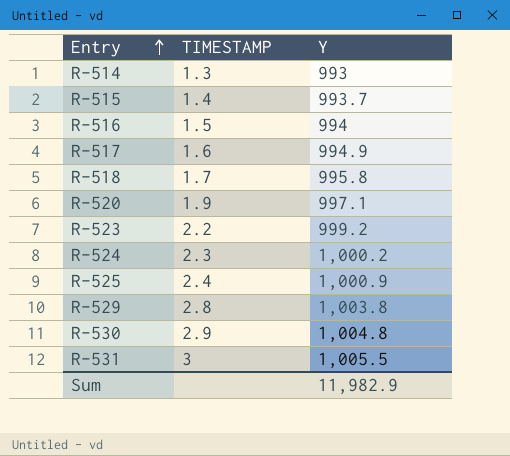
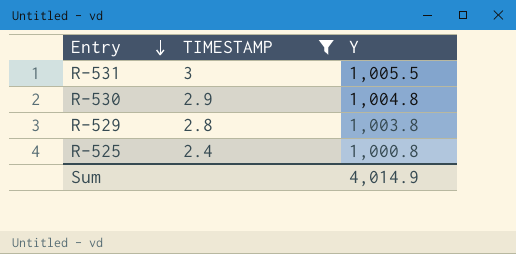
filter: none -> TIMESTAMP >= 2.4
row order: Entry ascending -> Entry descending
R-525 | Y: 1,000.9 -> 1,000.8
Sum | Y: 11,982.9 -> 4,014.9

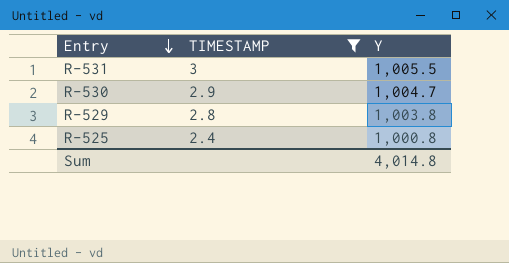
R-530 | Y: 1,004.8 -> 1,004.7
Sum | Y: 4,014.9 -> 4,014.8

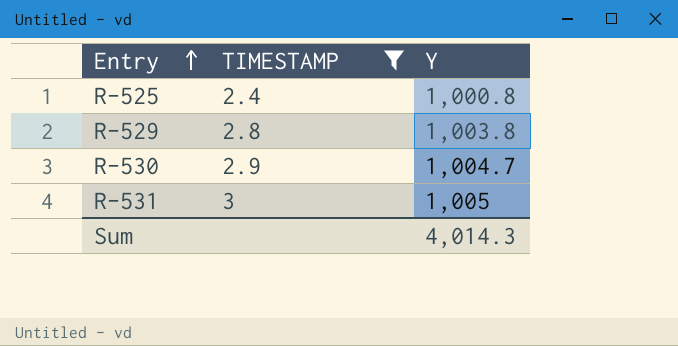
row order: Entry descending -> Entry ascending
R-531 | Y: 1,005.5 -> 1,005
Sum | Y: 4,014.8 -> 4,014.3

